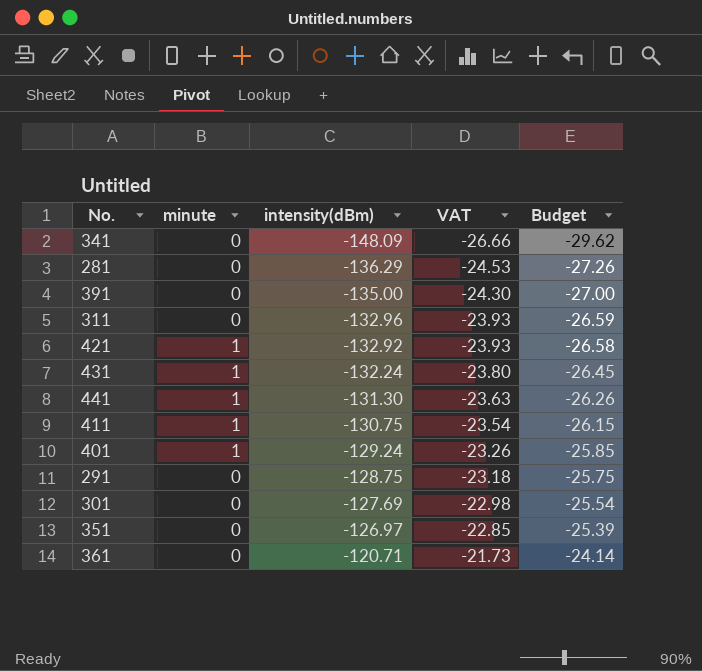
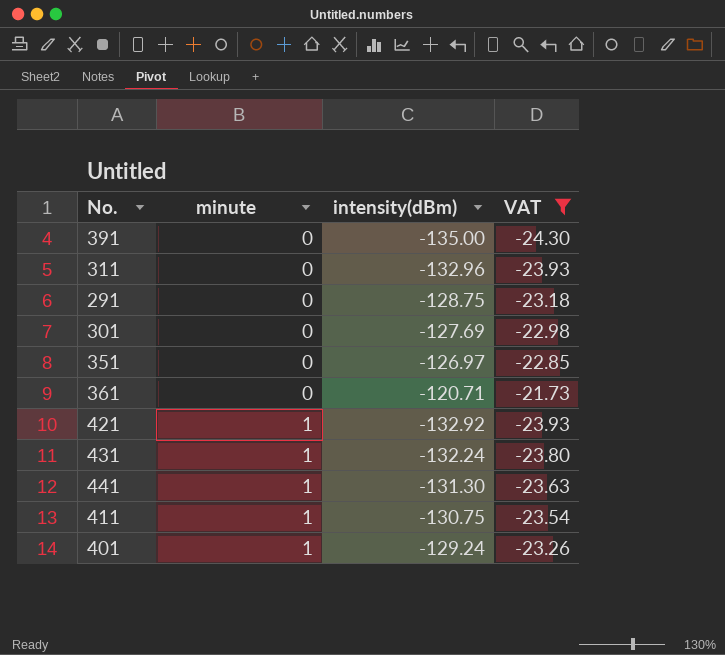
filter: none -> VAT >= -24.30
row order: intensity(dBm) ascending -> minute ascending
column Budget | formula: [intensity(dBm)] * 0.2 -> none

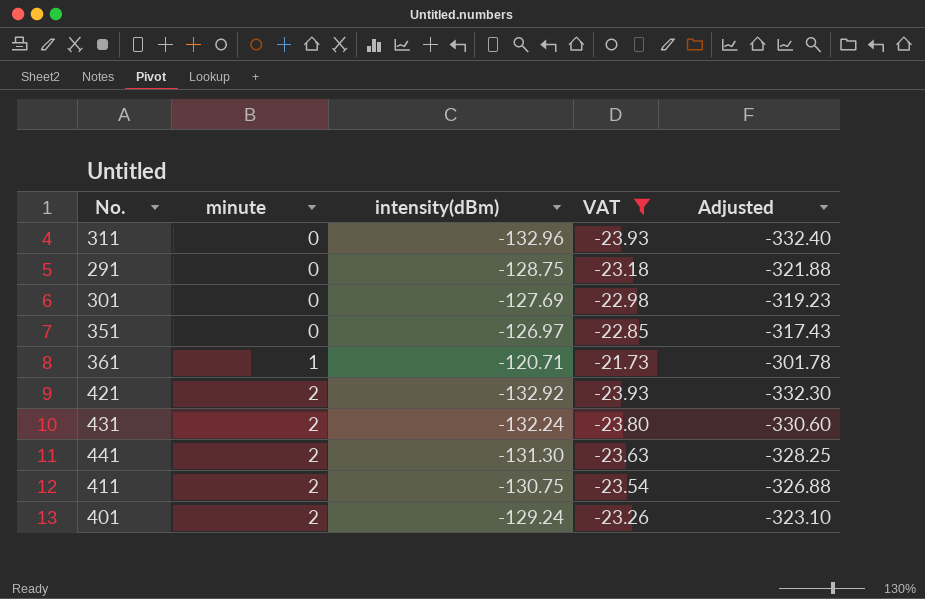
column Adjusted | formula: none -> [intensity(dBm)] * 2.5
row 391: 0 | -135.00 | -24.30 -> none
361 | minute: 0 -> 1
421 | minute: 1 -> 2
431 | minute: 1 -> 2
441 | minute: 1 -> 2
411 | minute: 1 -> 2
401 | minute: 1 -> 2

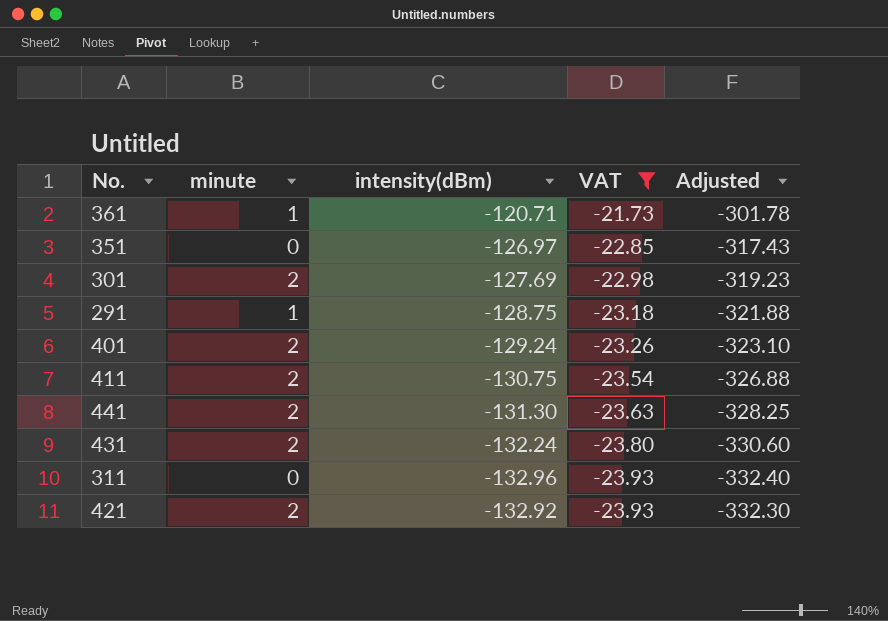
row order: minute ascending -> VAT descending
301 | minute: 0 -> 2
291 | minute: 0 -> 1

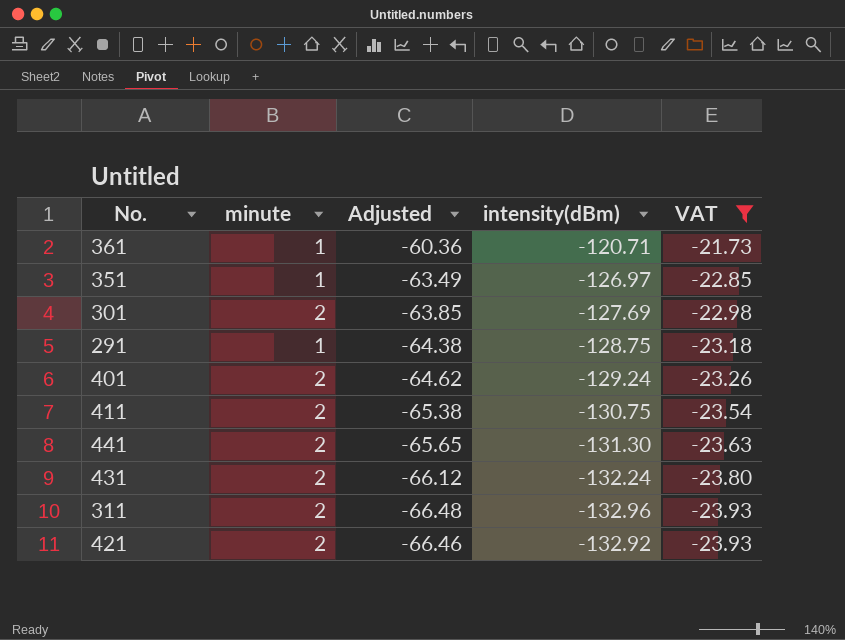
column Adjusted | formula: [intensity(dBm)] * 2.5 -> [intensity(dBm)] * 0.5
column Adjusted | position: 5 -> 3
351 | minute: 0 -> 1
311 | minute: 0 -> 2

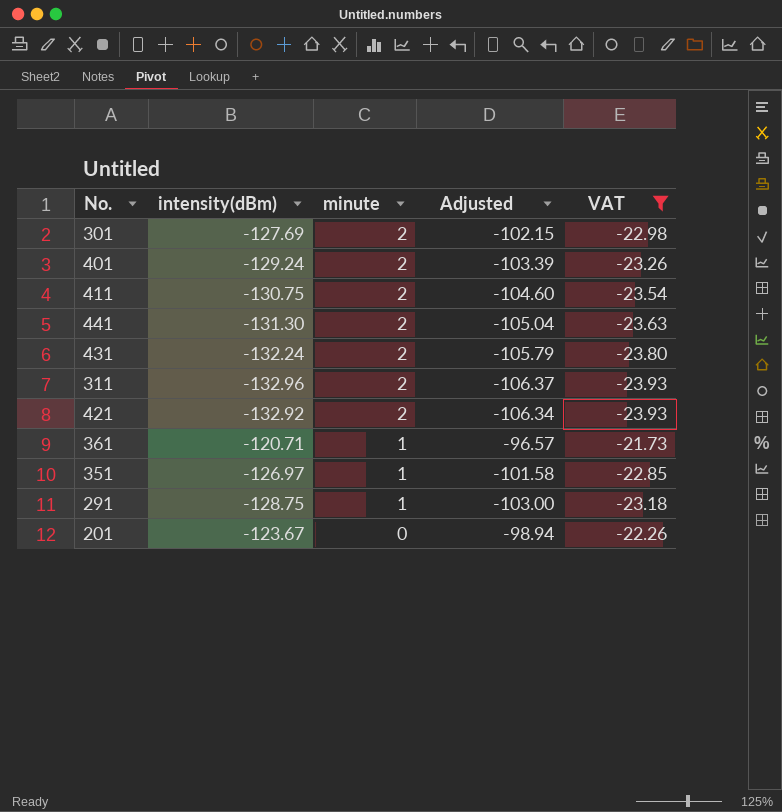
row order: VAT descending -> minute descending
column intensity(dBm) | position: 4 -> 2
column Adjusted | formula: [intensity(dBm)] * 0.5 -> [intensity(dBm)] * 0.8
row 201: none -> -123.67 | 0 | -98.94 | -22.26

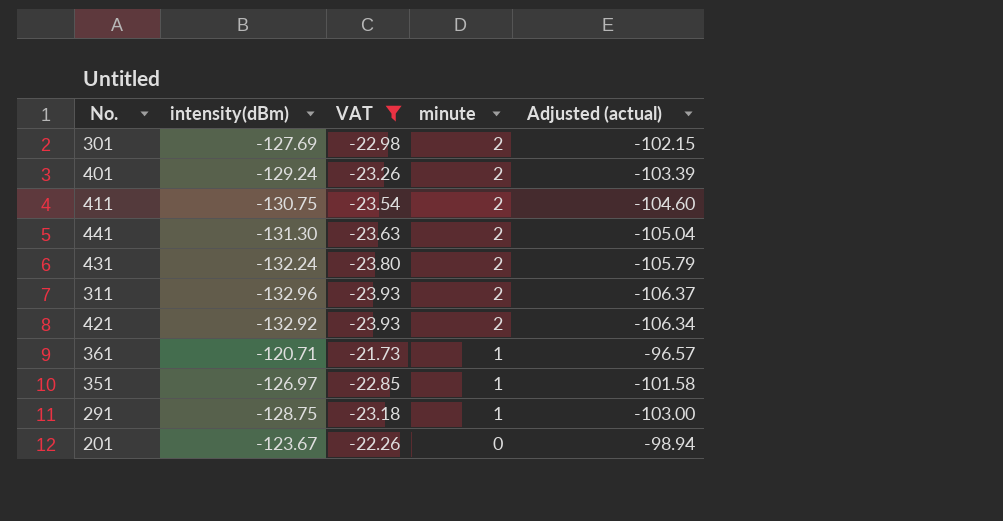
column VAT | position: 5 -> 3
column name: Adjusted -> Adjusted (actual)

